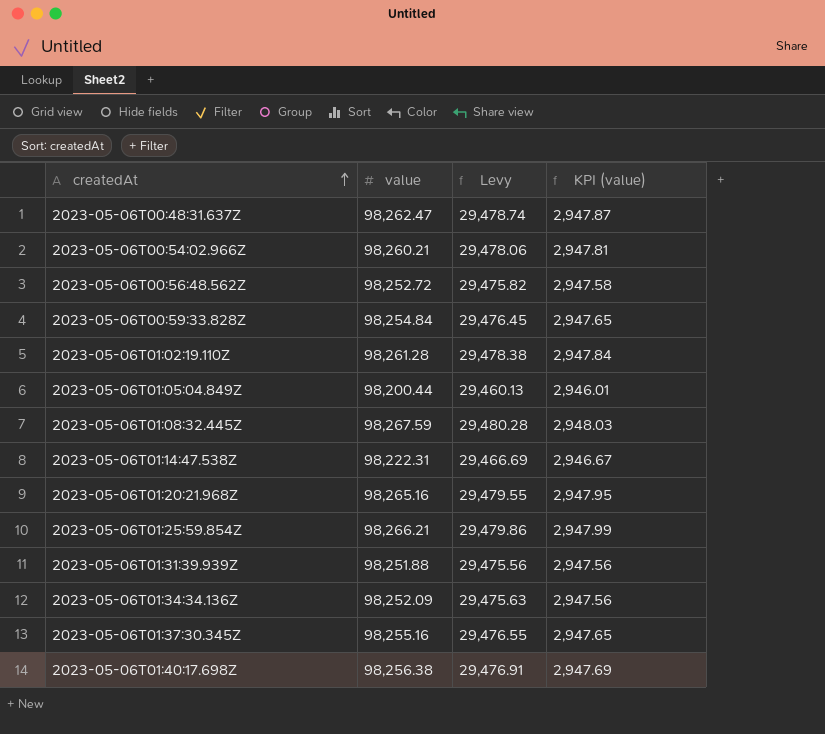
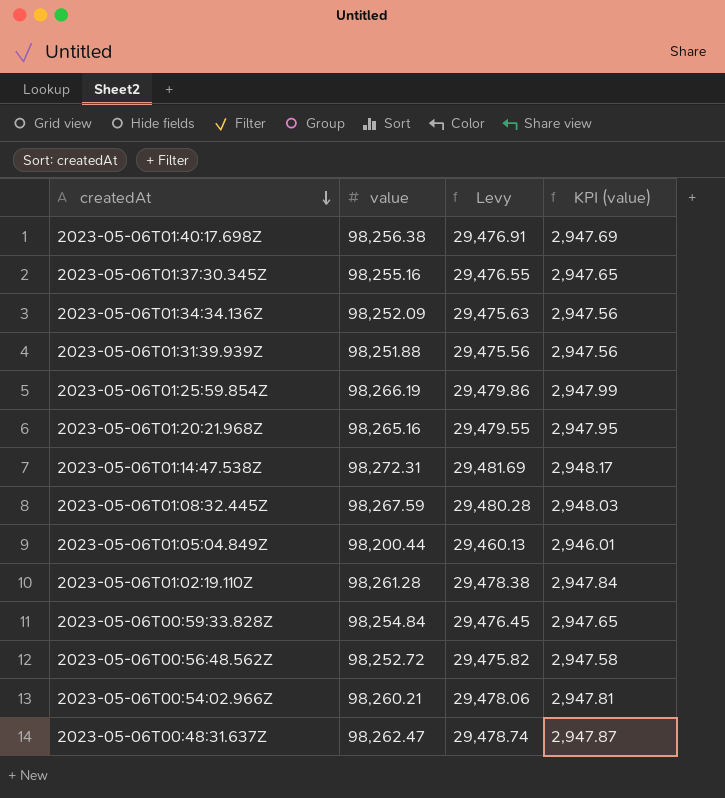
row order: createdAt ascending -> createdAt descending
2023-05-06T01:25:59.854Z | value: 98,266.21 -> 98,266.19
2023-05-06T01:14:47.538Z | value: 98,222.31 -> 98,272.31
2023-05-06T01:14:47.538Z | Levy: 29,466.69 -> 29,481.69
2023-05-06T01:14:47.538Z | KPI (value): 2,946.67 -> 2,948.17

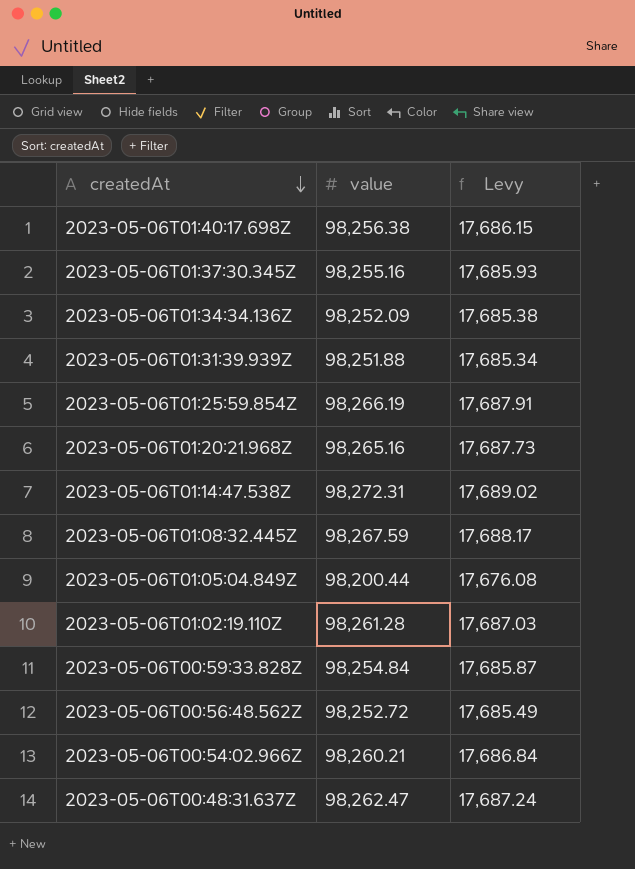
column KPI (value) | formula: [value] * 0.03 -> none
column Levy | formula: [value] * 0.3 -> [value] * 0.18

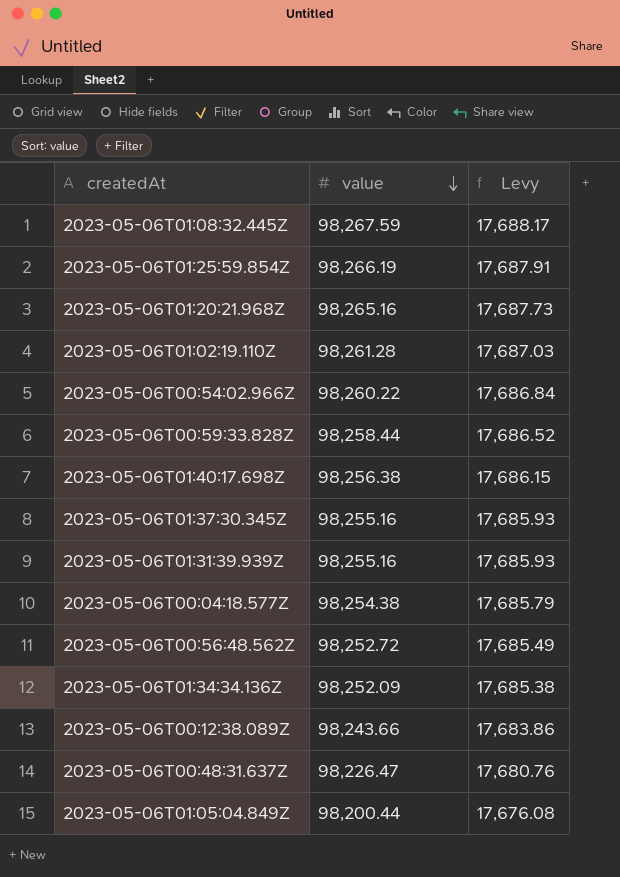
row order: createdAt descending -> value descending
row 2023-05-06T01:14:47.538Z: 98,272.31 | 17,689.02 -> none
2023-05-06T00:54:02.966Z | value: 98,260.21 -> 98,260.22
2023-05-06T00:59:33.828Z | value: 98,254.84 -> 98,258.44
2023-05-06T00:59:33.828Z | Levy: 17,685.87 -> 17,686.52
2023-05-06T01:31:39.939Z | value: 98,251.88 -> 98,255.16
2023-05-06T01:31:39.939Z | Levy: 17,685.34 -> 17,685.93
row 2023-05-06T00:04:18.577Z: none -> 98,254.38 | 17,685.79
row 2023-05-06T00:12:38.089Z: none -> 98,243.66 | 17,683.86
2023-05-06T00:48:31.637Z | value: 98,262.47 -> 98,226.47
2023-05-06T00:48:31.637Z | Levy: 17,687.24 -> 17,680.76

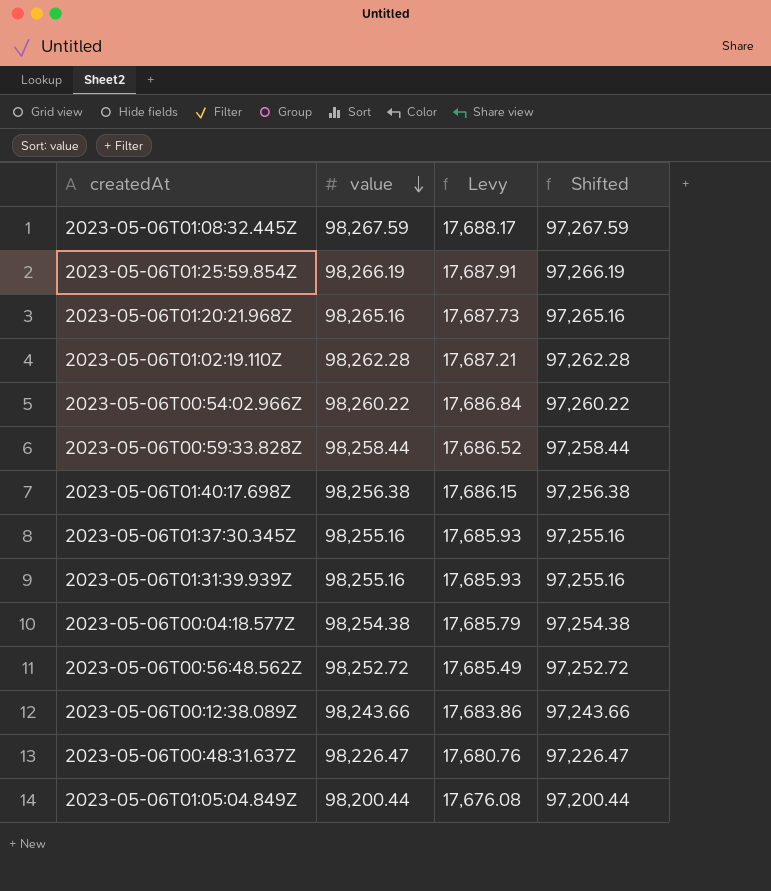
column Shifted | formula: none -> [value] - 1000
row 2023-05-06T01:34:34.136Z: 98,252.09 | 17,685.38 -> none
2023-05-06T01:02:19.110Z | value: 98,261.28 -> 98,262.28
2023-05-06T01:02:19.110Z | Levy: 17,687.03 -> 17,687.21

